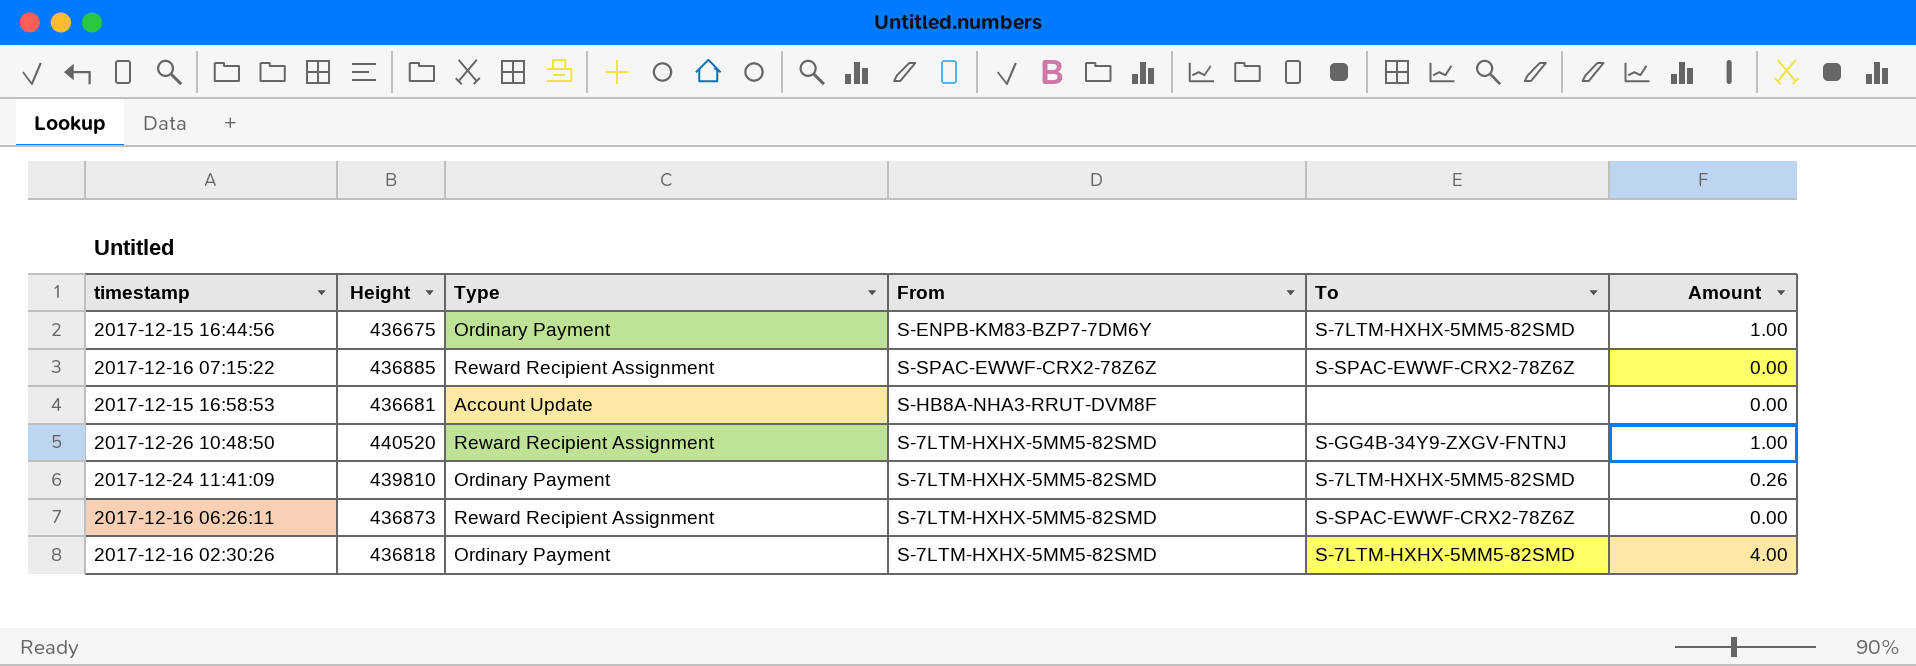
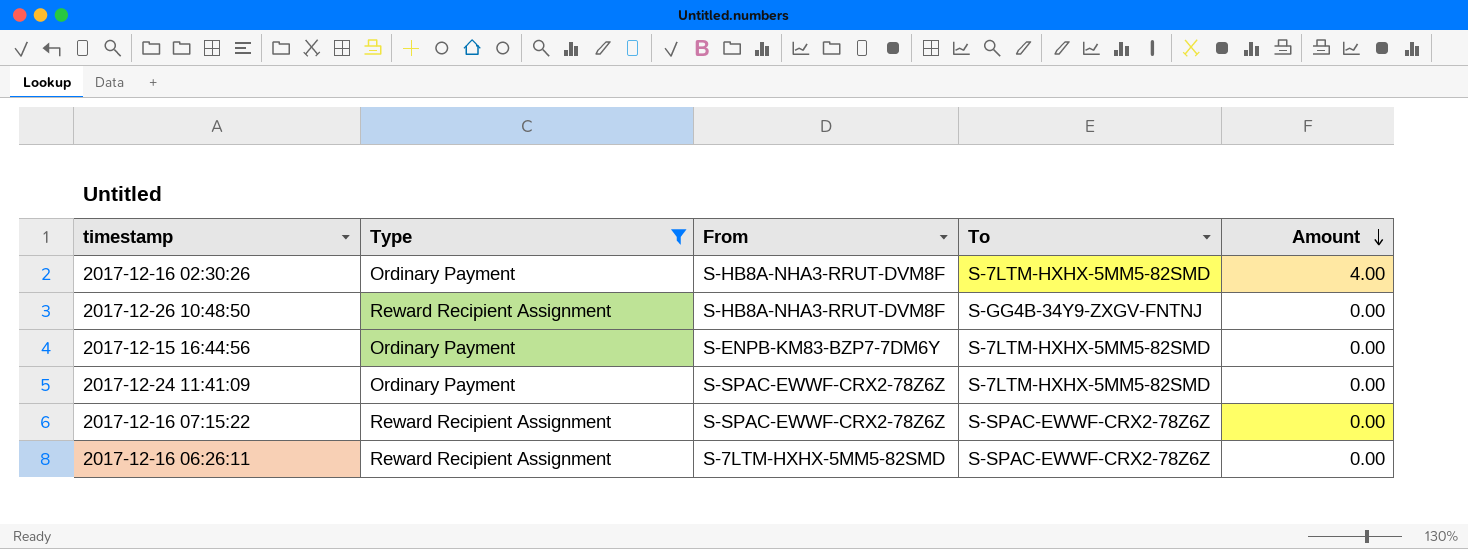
filter: none -> Type != Account Update
row order: none -> Amount descending
column Height | position: 2 -> none
2017-12-16 02:30:26 | From: S-7LTM-HXHX-5MM5-82SMD -> S-HB8A-NHA3-RRUT-DVM8F
2017-12-26 10:48:50 | From: S-7LTM-HXHX-5MM5-82SMD -> S-HB8A-NHA3-RRUT-DVM8F
2017-12-26 10:48:50 | Amount: 1.00 -> 0.00
2017-12-15 16:44:56 | Amount: 1.00 -> 0.00
2017-12-24 11:41:09 | From: S-7LTM-HXHX-5MM5-82SMD -> S-SPAC-EWWF-CRX2-78Z6Z
2017-12-24 11:41:09 | Amount: 0.26 -> 0.00

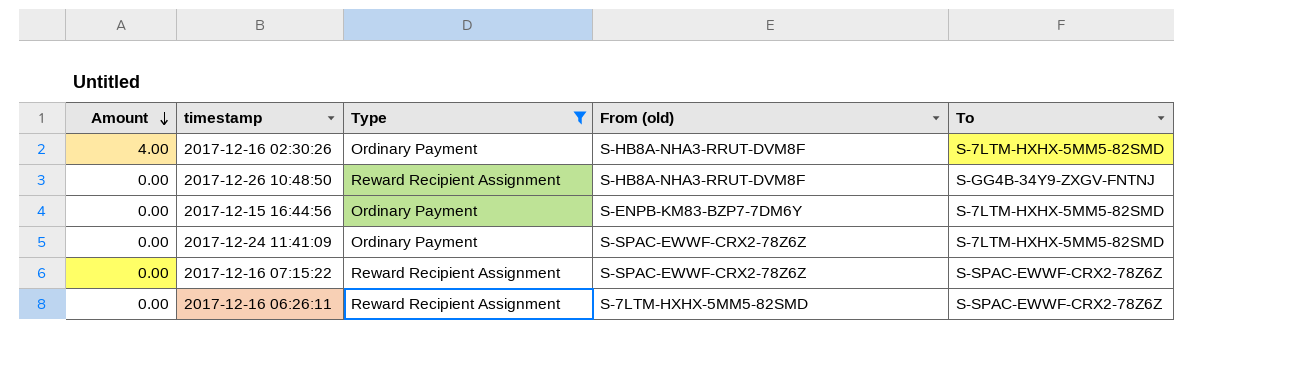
column Amount | position: 5 -> 1
column name: From -> From (old)

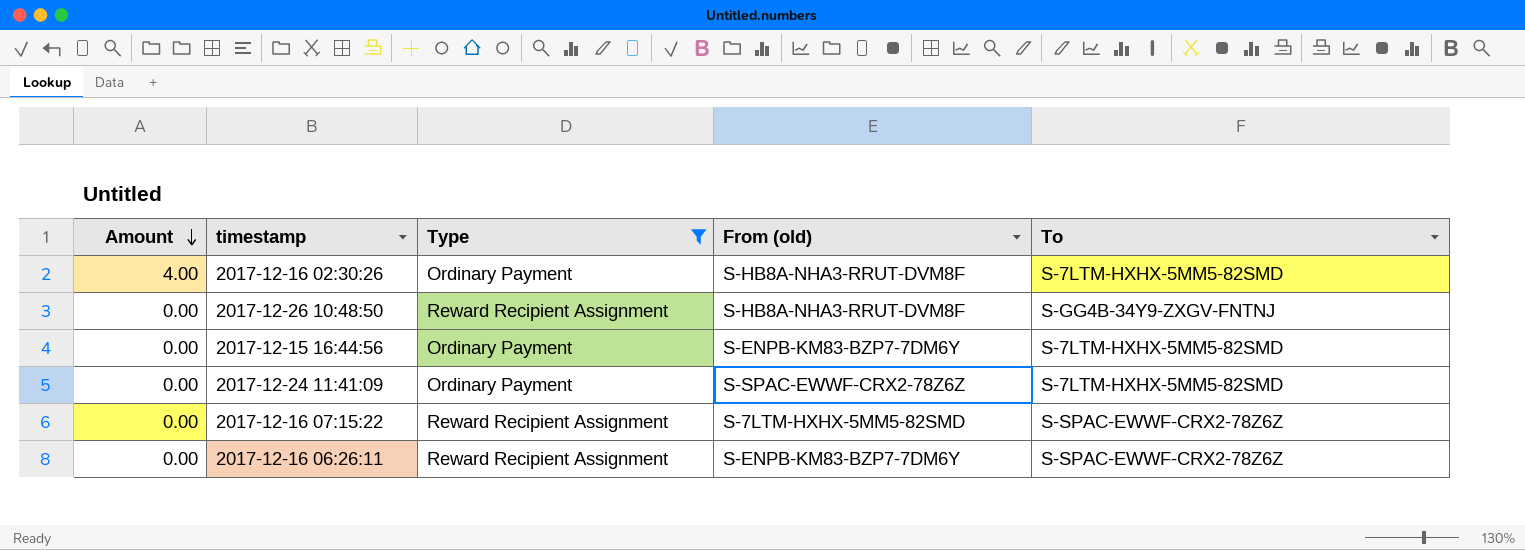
2017-12-16 07:15:22 | From (old): S-SPAC-EWWF-CRX2-78Z6Z -> S-7LTM-HXHX-5MM5-82SMD
2017-12-16 06:26:11 | From (old): S-7LTM-HXHX-5MM5-82SMD -> S-ENPB-KM83-BZP7-7DM6Y

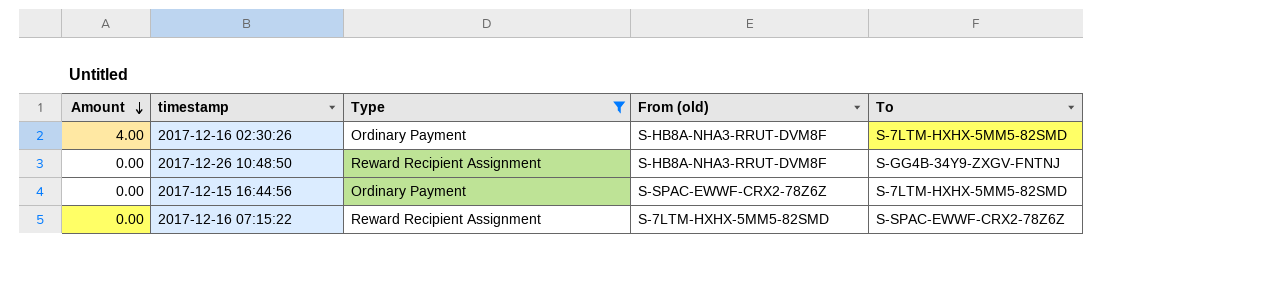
row 2017-12-24 11:41:09: 0.00 | Ordinary Payment | S-SPAC-EWWF-CRX2-78Z6Z | S-7LTM-HXHX-5MM5-82SMD -> none
row 2017-12-16 06:26:11: 0.00 | Reward Recipient Assignment | S-ENPB-KM83-BZP7-7DM6Y | S-SPAC-EWWF-CRX2-78Z6Z -> none
2017-12-15 16:44:56 | From (old): S-ENPB-KM83-BZP7-7DM6Y -> S-SPAC-EWWF-CRX2-78Z6Z

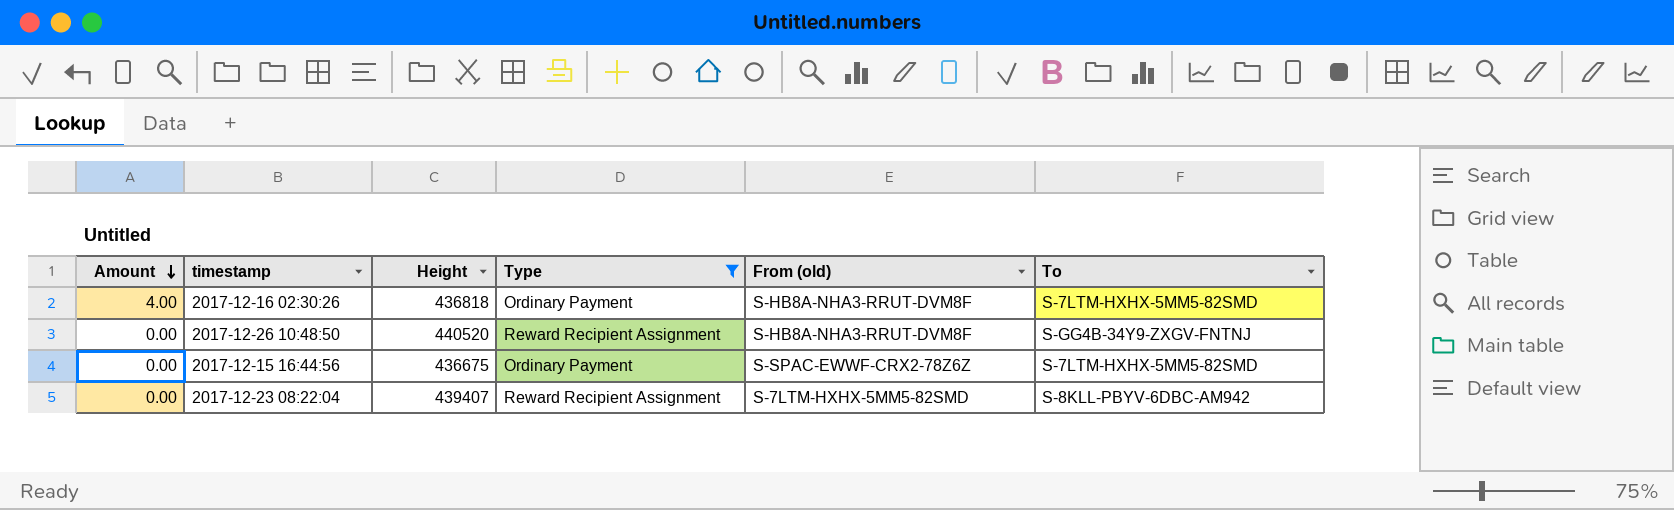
column Height | position: none -> 3
row 2017-12-16 07:15:22: 0.00 | Reward Recipient Assignment | S-7LTM-HXHX-5MM5-82SMD | S-SPAC-EWWF-CRX2-78Z6Z -> none
row 2017-12-23 08:22:04: none -> 0.00 | 439407 | Reward Recipient Assignment | S-7LTM-HXHX-5MM5-82SMD | S-8KLL-PBYV-6DBC-AM942

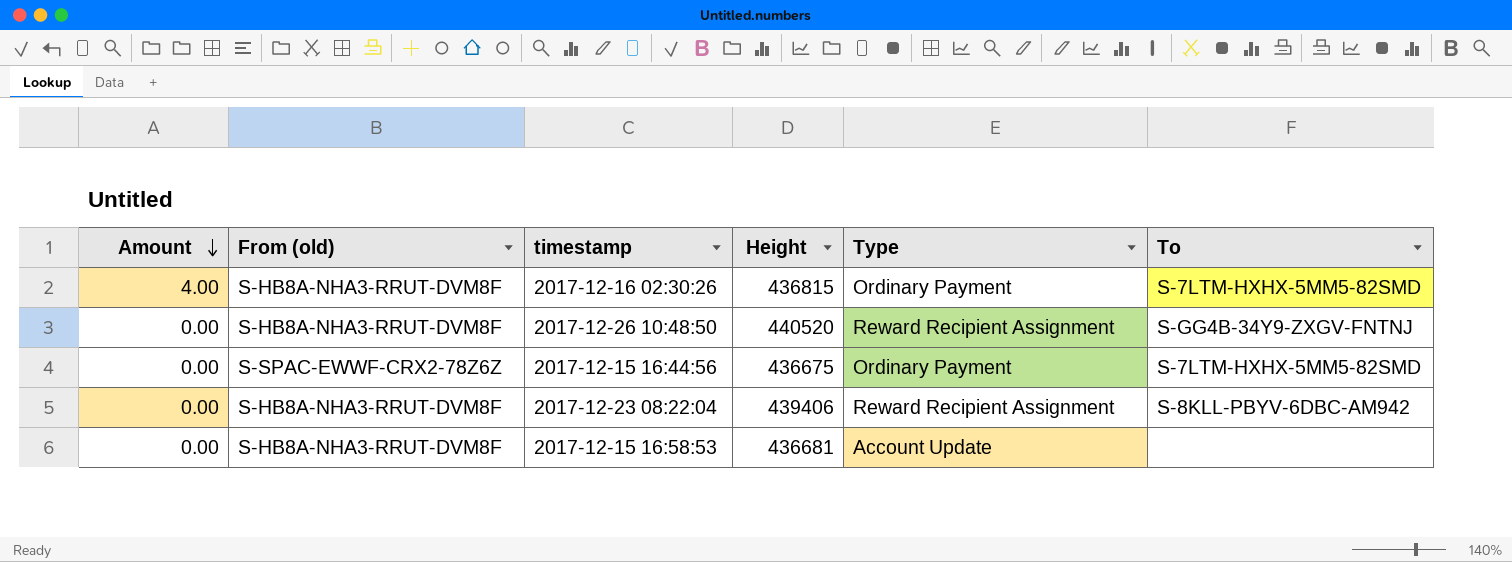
filter: Type != Account Update -> none
column From (old) | position: 5 -> 2
2017-12-16 02:30:26 | Height: 436818 -> 436815
2017-12-23 08:22:04 | From (old): S-7LTM-HXHX-5MM5-82SMD -> S-HB8A-NHA3-RRUT-DVM8F
2017-12-23 08:22:04 | Height: 439407 -> 439406

